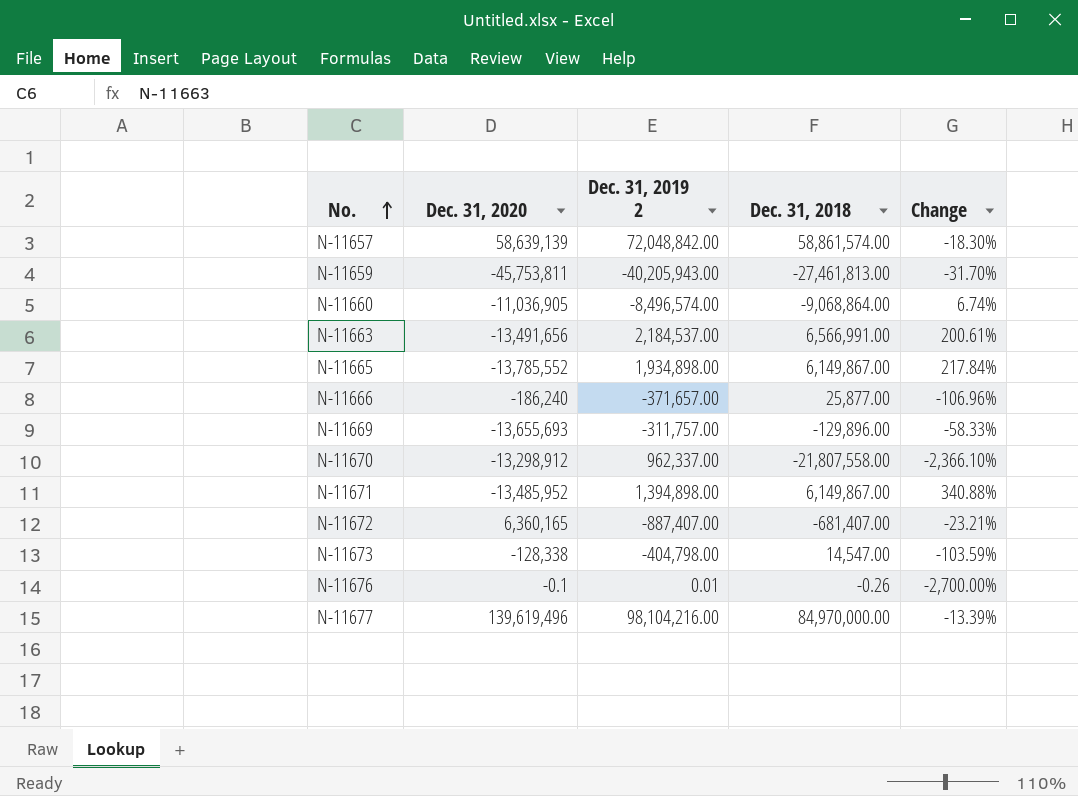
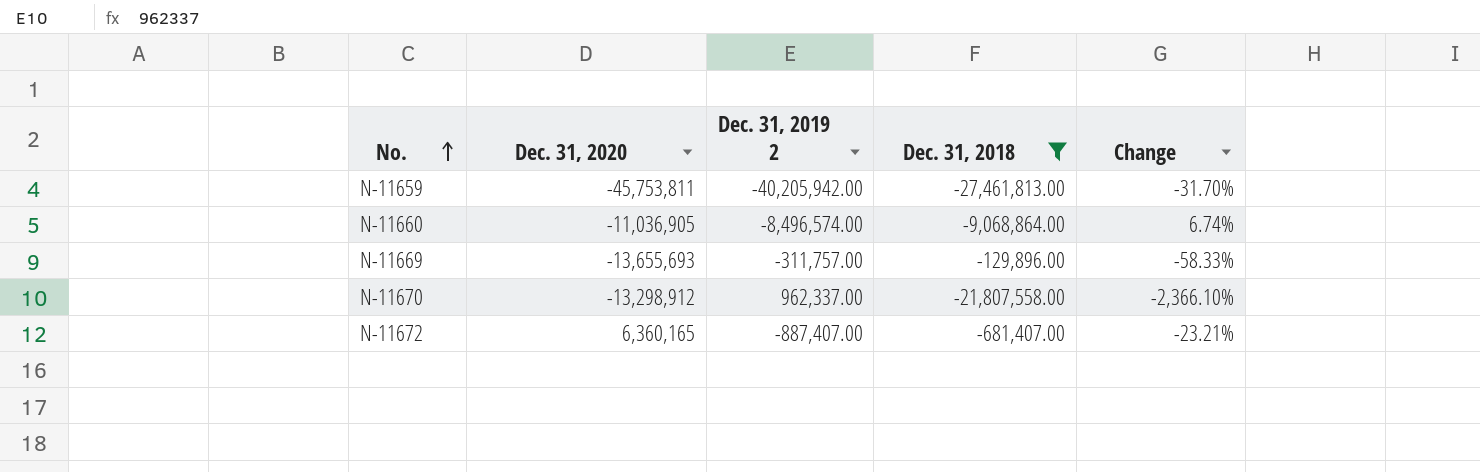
filter: none -> Dec. 31, 2018 <= -129,896.00
N-11659 | Dec. 31, 2019 2: -40,205,943.00 -> -40,205,942.00

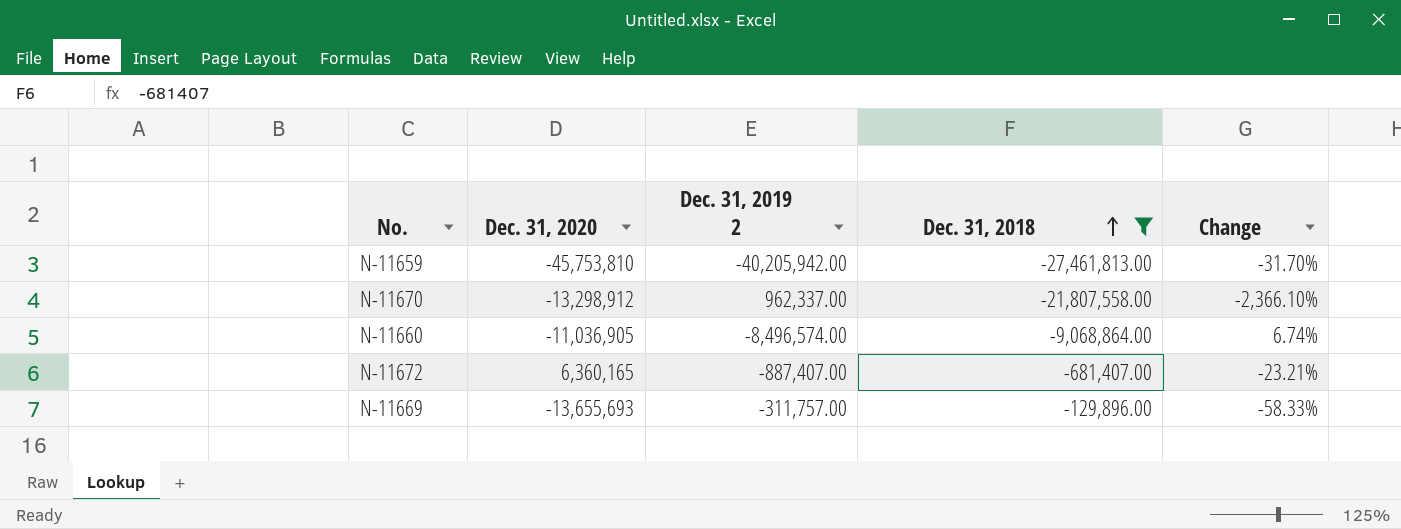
row order: No. ascending -> Dec. 31, 2018 ascending
N-11659 | Dec. 31, 2020: -45,753,811 -> -45,753,810

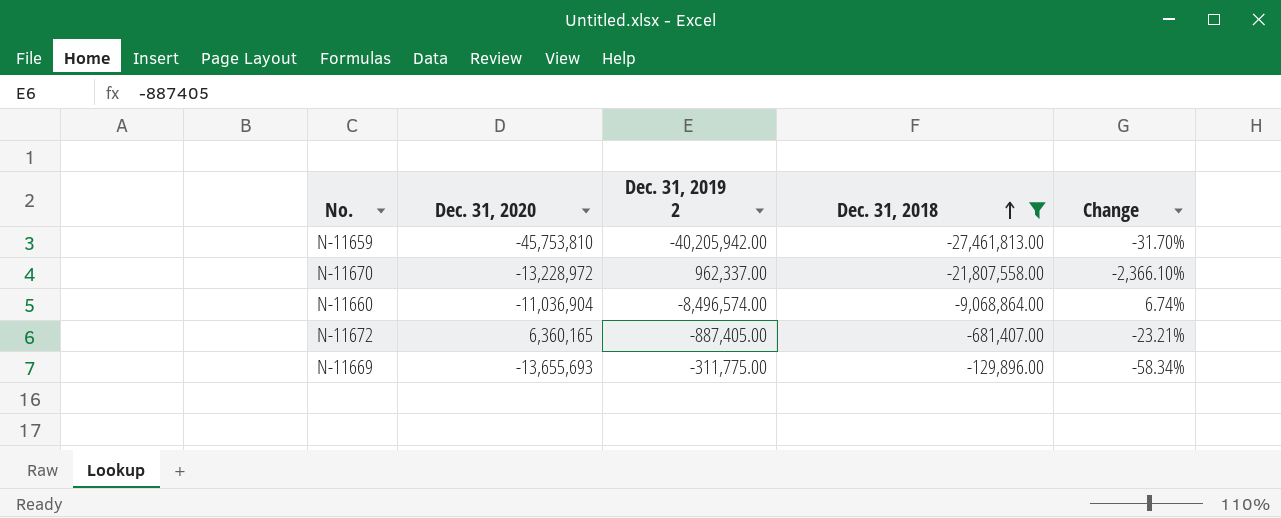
N-11670 | Dec. 31, 2020: -13,298,912 -> -13,228,972
N-11660 | Dec. 31, 2020: -11,036,905 -> -11,036,904
N-11672 | Dec. 31, 2019 2: -887,407.00 -> -887,405.00
N-11669 | Dec. 31, 2019 2: -311,757.00 -> -311,775.00
N-11669 | Change: -58.33% -> -58.34%

